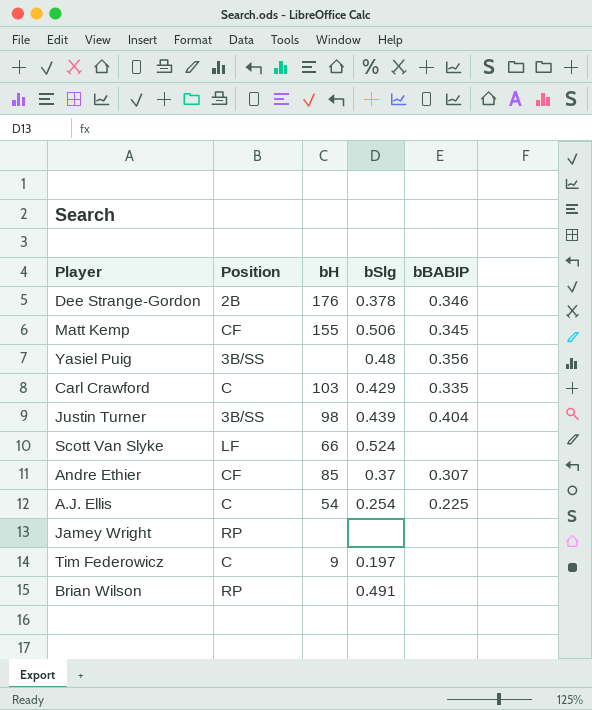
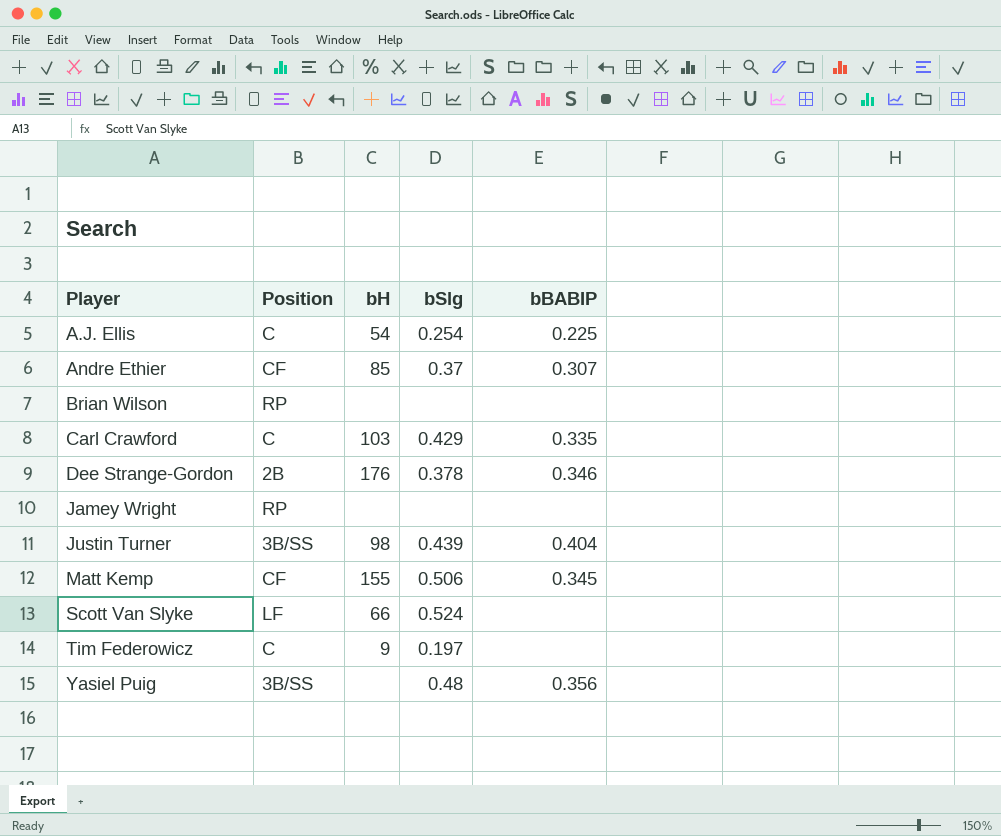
row order: none -> Player ascending
Brian Wilson | bSlg: 0.491 -> none

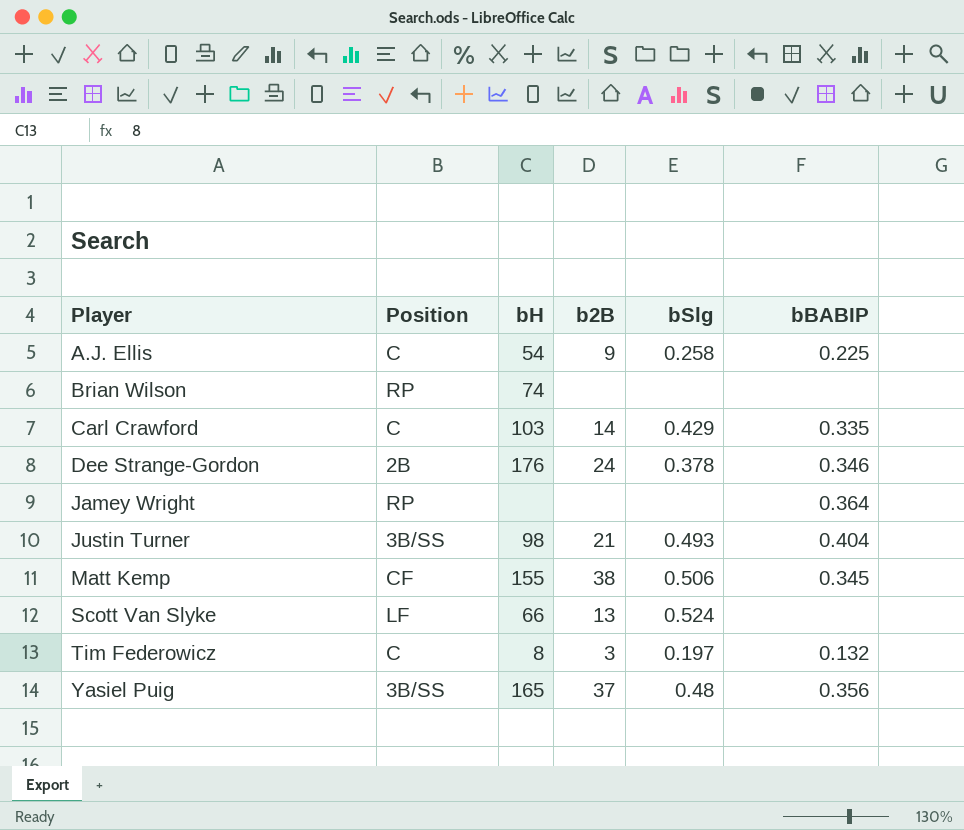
column b2B | position: none -> 4
row Andre Ethier: CF | 85 | 0.37 | 0.307 -> none
A.J. Ellis | bSlg: 0.254 -> 0.258
Brian Wilson | bH: none -> 74
Jamey Wright | bBABIP: none -> 0.364
Justin Turner | bSlg: 0.439 -> 0.493
Tim Federowicz | bH: 9 -> 8
Tim Federowicz | bBABIP: none -> 0.132
Yasiel Puig | bH: none -> 165

